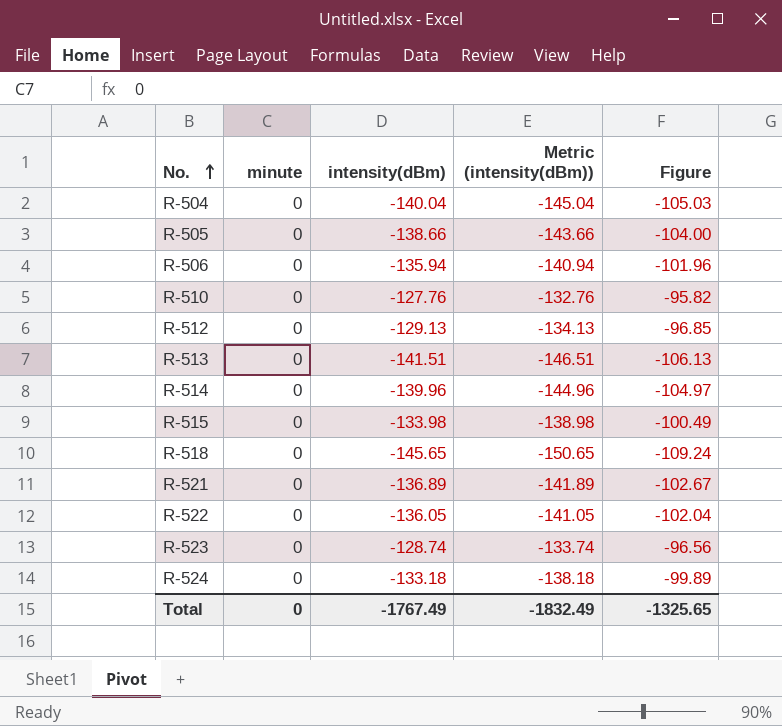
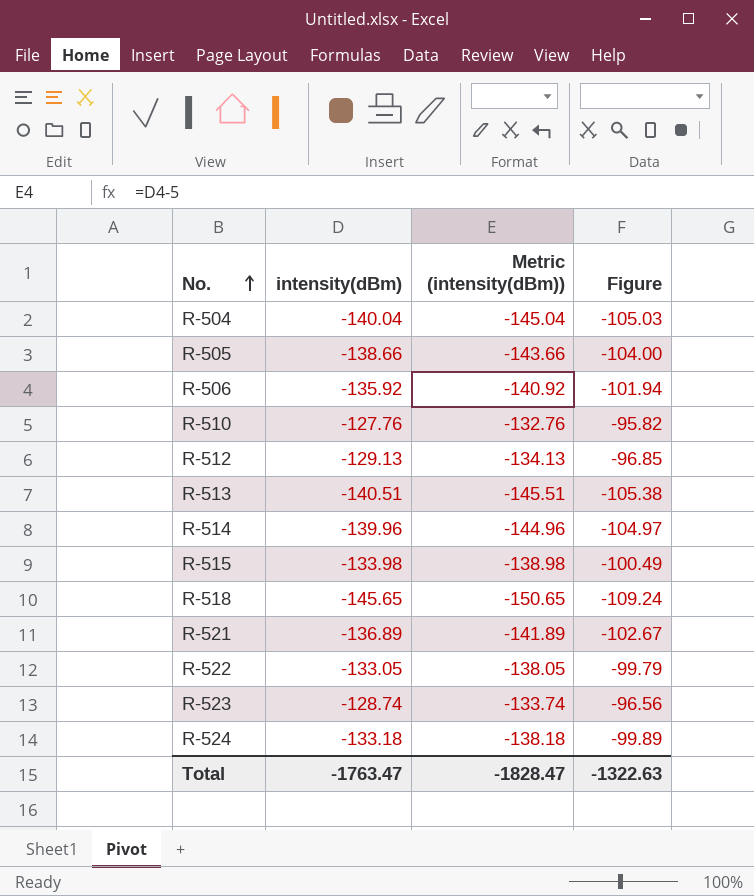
column minute | position: 2 -> none
R-506 | intensity(dBm): -135.94 -> -135.92
R-506 | Metric (intensity(dBm)): -140.94 -> -140.92
R-506 | Figure: -101.96 -> -101.94
R-513 | intensity(dBm): -141.51 -> -140.51
R-513 | Metric (intensity(dBm)): -146.51 -> -145.51
R-513 | Figure: -106.13 -> -105.38
R-522 | intensity(dBm): -136.05 -> -133.05
R-522 | Metric (intensity(dBm)): -141.05 -> -138.05
R-522 | Figure: -102.04 -> -99.79
Total | intensity(dBm): -1767.49 -> -1763.47
Total | Metric (intensity(dBm)): -1832.49 -> -1828.47
Total | Figure: -1325.65 -> -1322.63

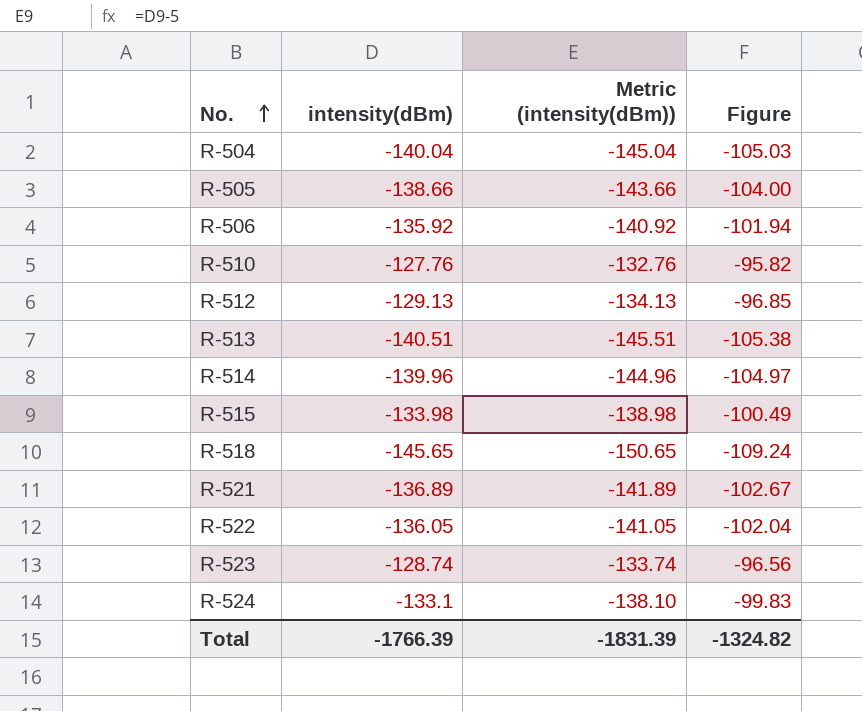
R-522 | intensity(dBm): -133.05 -> -136.05
R-522 | Metric (intensity(dBm)): -138.05 -> -141.05
R-522 | Figure: -99.79 -> -102.04
R-524 | intensity(dBm): -133.18 -> -133.1
R-524 | Metric (intensity(dBm)): -138.18 -> -138.10
R-524 | Figure: -99.89 -> -99.83
Total | intensity(dBm): -1763.47 -> -1766.39
Total | Metric (intensity(dBm)): -1828.47 -> -1831.39
Total | Figure: -1322.63 -> -1324.82

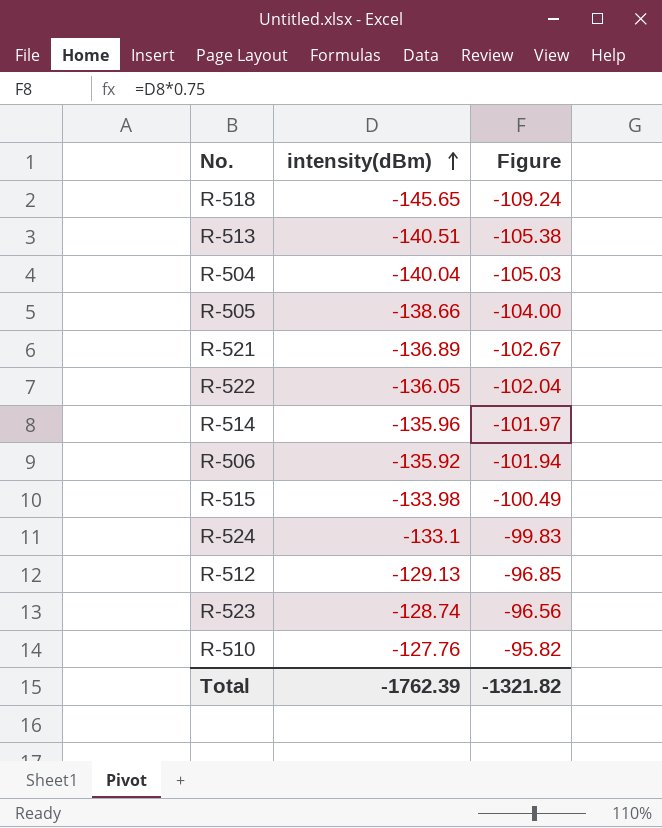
row order: No. ascending -> intensity(dBm) ascending
column Metric (intensity(dBm)) | formula: [intensity(dBm)] - 5 -> none
R-514 | intensity(dBm): -139.96 -> -135.96
R-514 | Figure: -104.97 -> -101.97
Total | intensity(dBm): -1766.39 -> -1762.39
Total | Figure: -1324.82 -> -1321.82

